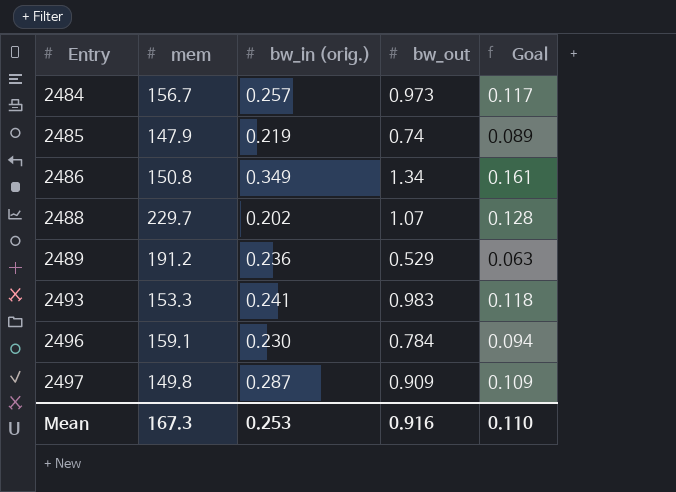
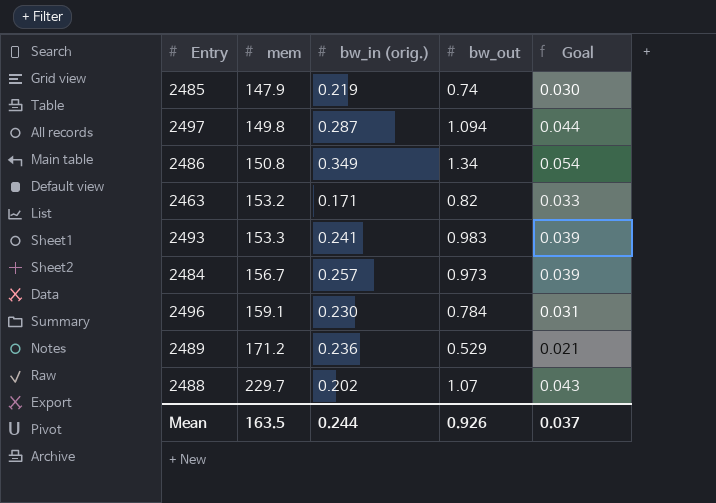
row order: Entry ascending -> mem ascending
column Goal | formula: [bw_out] * 0.12 -> [bw_out] * 0.04
2497 | bw_out: 0.909 -> 1.094
row 2463: none -> 153.2 | 0.171 | 0.82 | 0.033
2489 | mem: 191.2 -> 171.2
Mean | mem: 167.3 -> 163.5
Mean | bw_in (orig.): 0.253 -> 0.244
Mean | bw_out: 0.916 -> 0.926
Mean | Goal: 0.110 -> 0.037

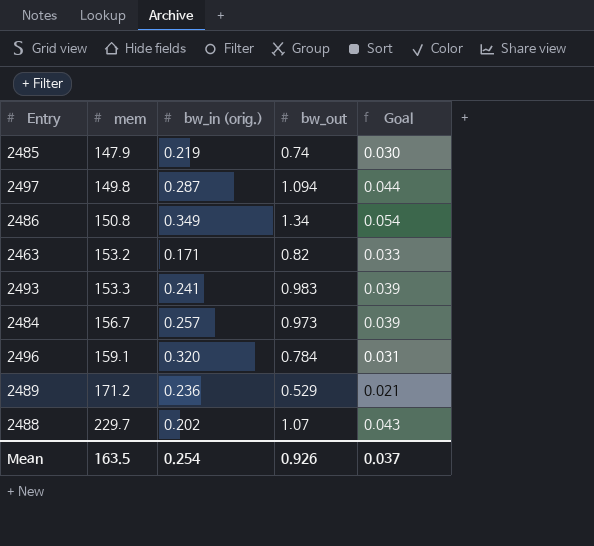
2496 | bw_in (orig.): 0.230 -> 0.320
Mean | bw_in (orig.): 0.244 -> 0.254

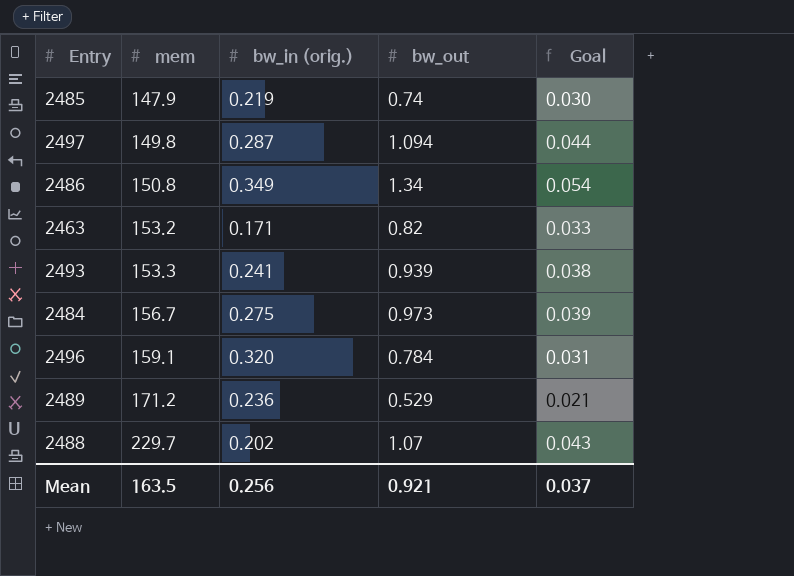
2493 | bw_out: 0.983 -> 0.939
2493 | Goal: 0.039 -> 0.038
2484 | bw_in (orig.): 0.257 -> 0.275
Mean | bw_in (orig.): 0.254 -> 0.256
Mean | bw_out: 0.926 -> 0.921

